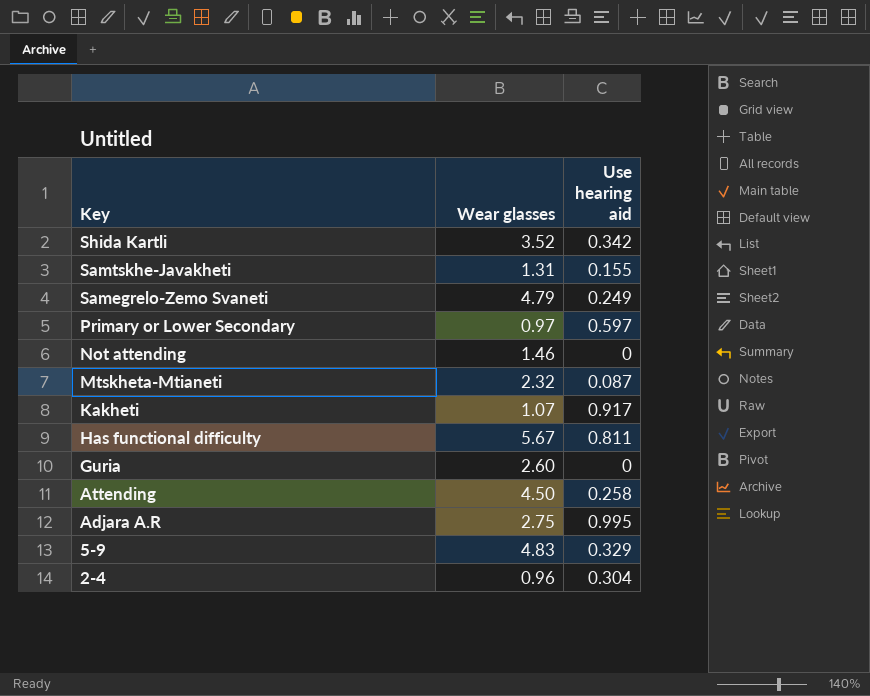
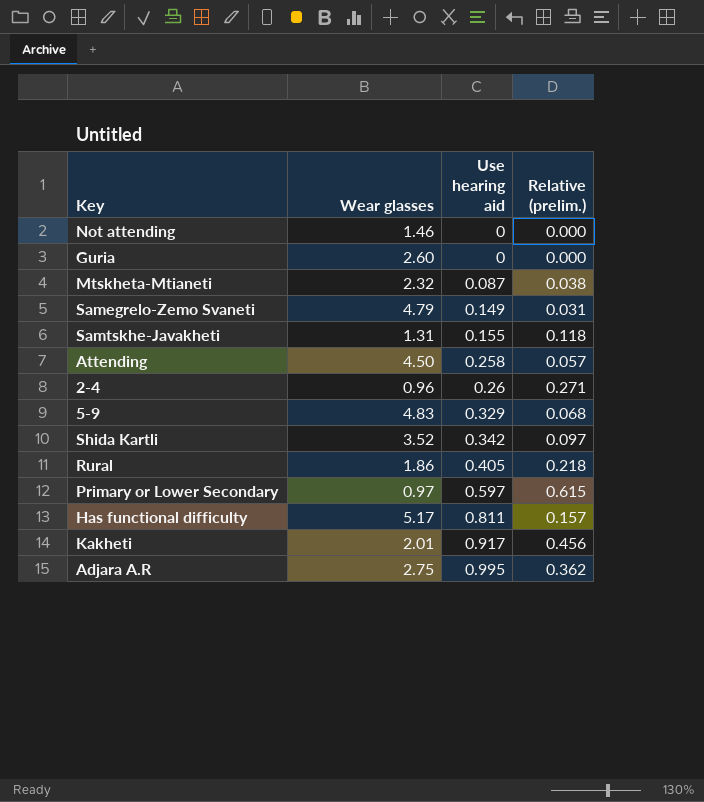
row order: Key descending -> Use hearing aid ascending
column Relative (prelim.) | formula: none -> [Use hearing aid] / [Wear glasses]
Samegrelo-Zemo Svaneti | Use hearing aid: 0.249 -> 0.149
2-4 | Use hearing aid: 0.304 -> 0.26
row Rural: none -> 1.86 | 0.405 | 0.218
Has functional difficulty | Wear glasses: 5.67 -> 5.17
Kakheti | Wear glasses: 1.07 -> 2.01

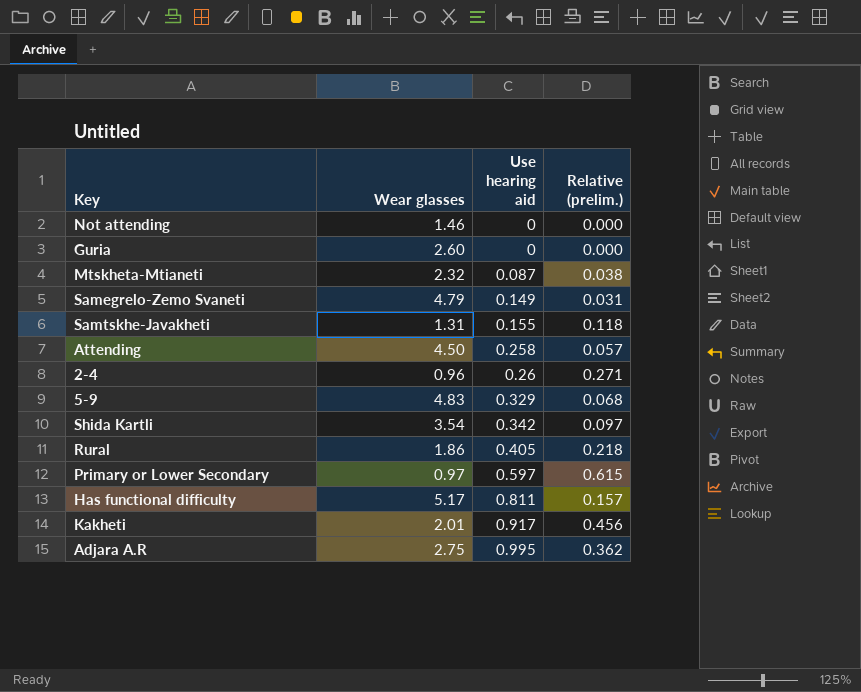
Shida Kartli | Wear glasses: 3.52 -> 3.54

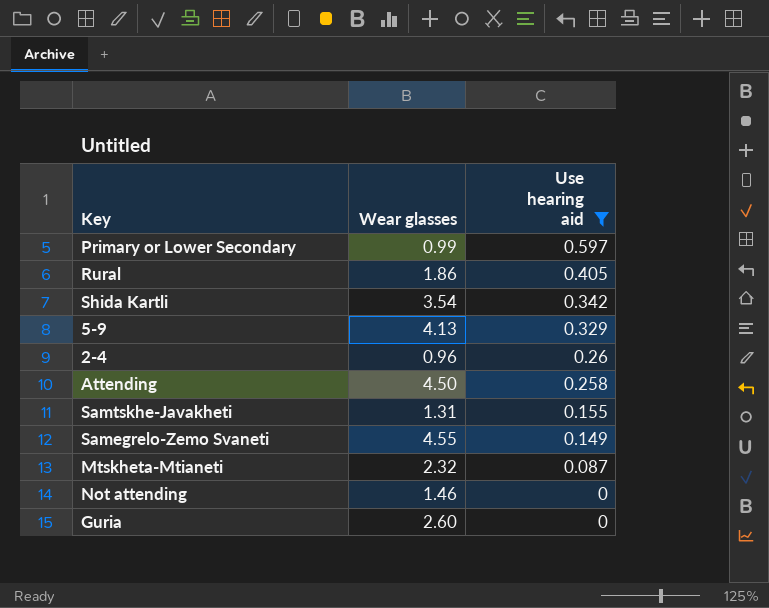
filter: none -> Use hearing aid <= 0.597
row order: Use hearing aid ascending -> Use hearing aid descending
column Relative (prelim.) | formula: [Use hearing aid] / [Wear glasses] -> none
Primary or Lower Secondary | Wear glasses: 0.97 -> 0.99
5-9 | Wear glasses: 4.83 -> 4.13
Samegrelo-Zemo Svaneti | Wear glasses: 4.79 -> 4.55

